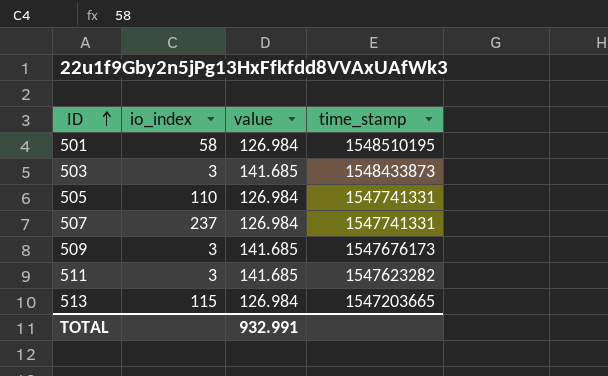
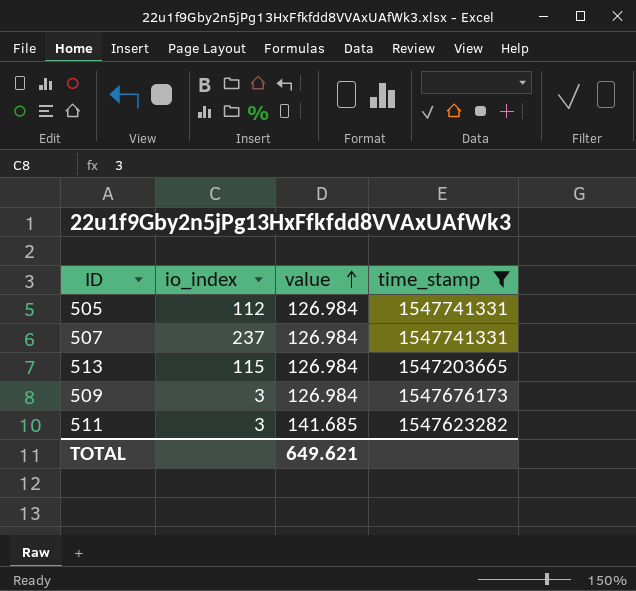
filter: none -> time_stamp <= 1547741331
row order: ID ascending -> value ascending
505 | io_index: 110 -> 112
509 | value: 141.685 -> 126.984
TOTAL | value: 932.991 -> 649.621

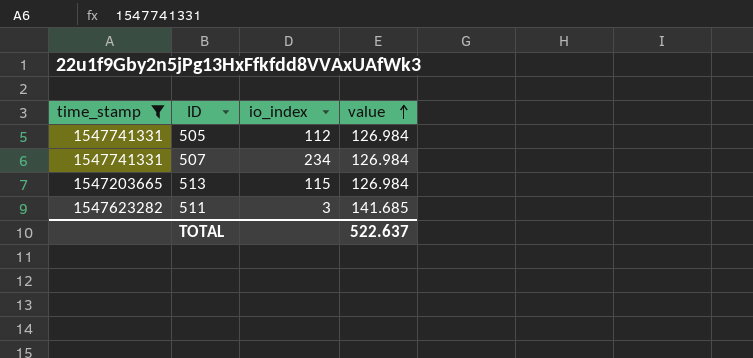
column time_stamp | position: 4 -> 1
row 509: 3 | 126.984 | 1547676173 -> none
507 | io_index: 237 -> 234
TOTAL | value: 649.621 -> 522.637

